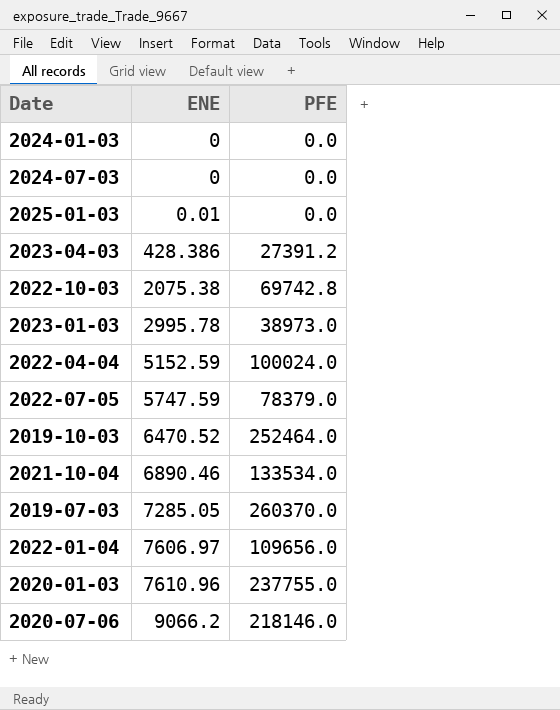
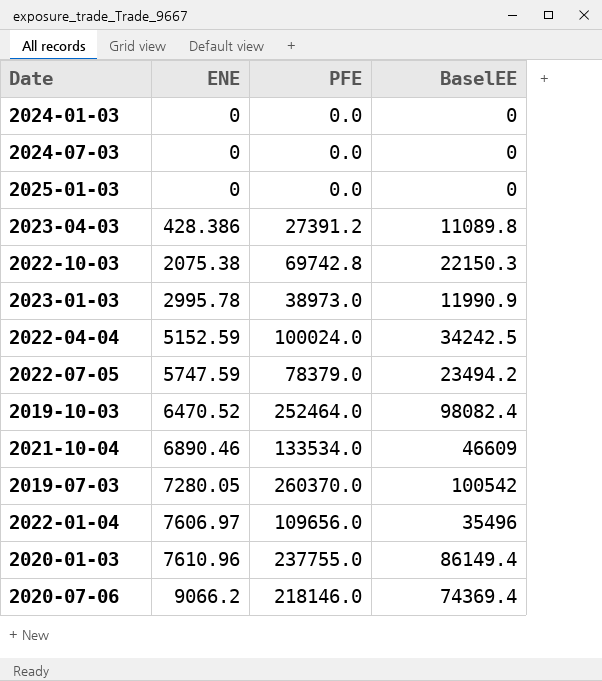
column BaselEE | position: none -> 4
2025-01-03 | ENE: 0.01 -> 0
2019-07-03 | ENE: 7285.05 -> 7280.05

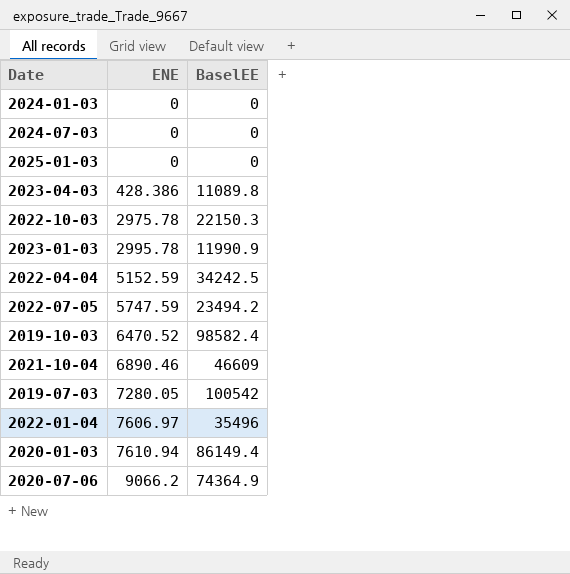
column PFE | position: 3 -> none
2022-10-03 | ENE: 2075.38 -> 2975.78
2019-10-03 | BaselEE: 98082.4 -> 98582.4
2020-01-03 | ENE: 7610.96 -> 7610.94
2020-07-06 | BaselEE: 74369.4 -> 74364.9

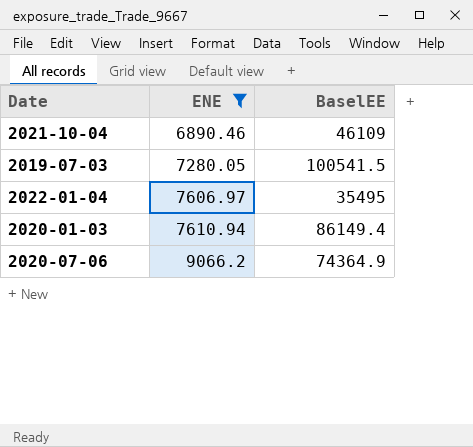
filter: none -> ENE >= 6890.46
2021-10-04 | BaselEE: 46609 -> 46109
2019-07-03 | BaselEE: 100542 -> 100541.5
2022-01-04 | BaselEE: 35496 -> 35495

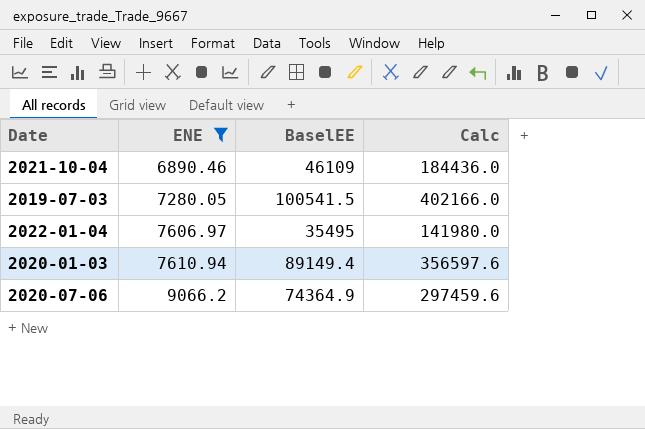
column Calc | formula: none -> [BaselEE] * 4
2020-01-03 | BaselEE: 86149.4 -> 89149.4

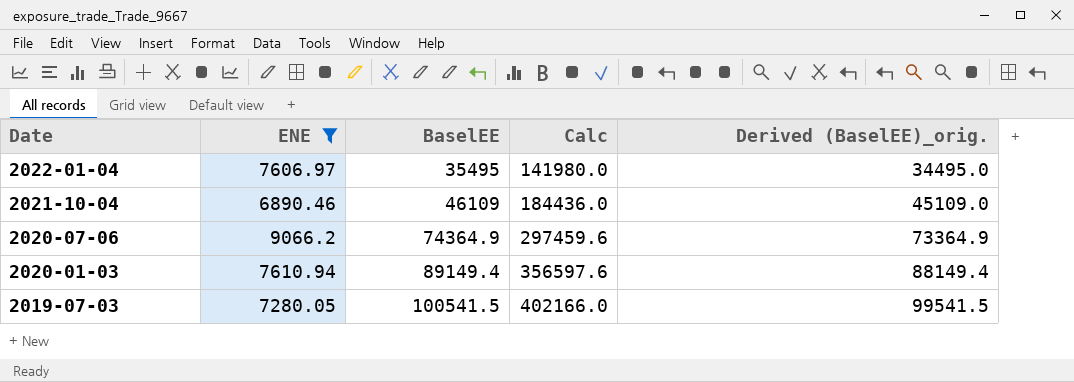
row order: ENE ascending -> Date descending
column Derived (BaselEE)_orig. | formula: none -> [BaselEE] - 1000

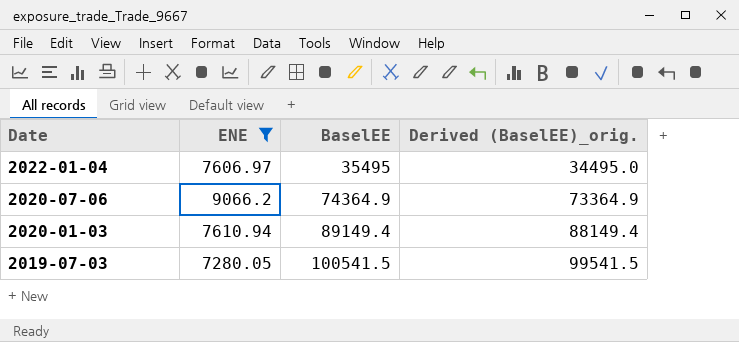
column Calc | formula: [BaselEE] * 4 -> none
row 2021-10-04: 6890.46 | 46109 | 184436.0 | 45109.0 -> none

